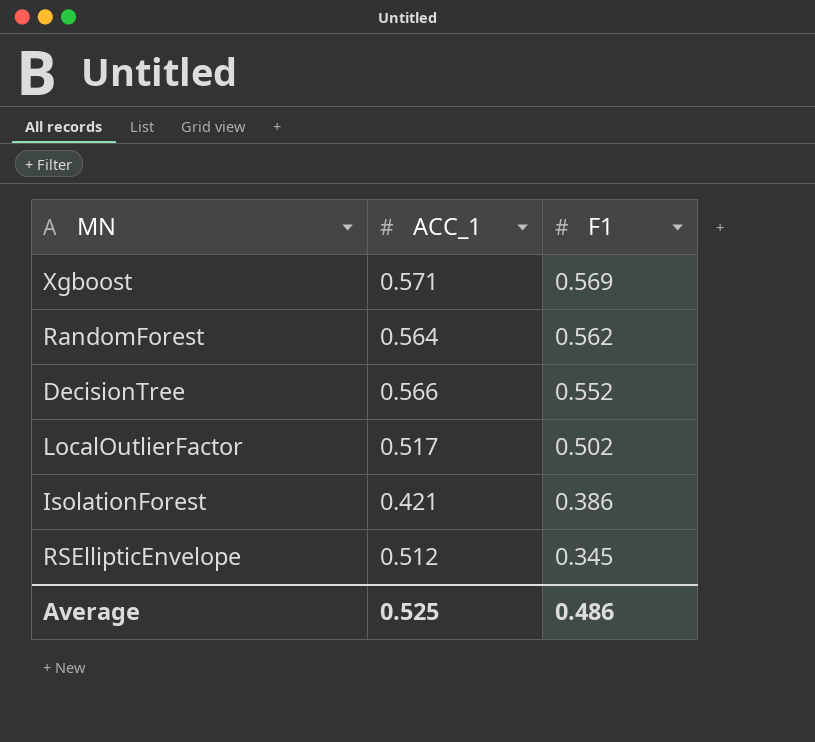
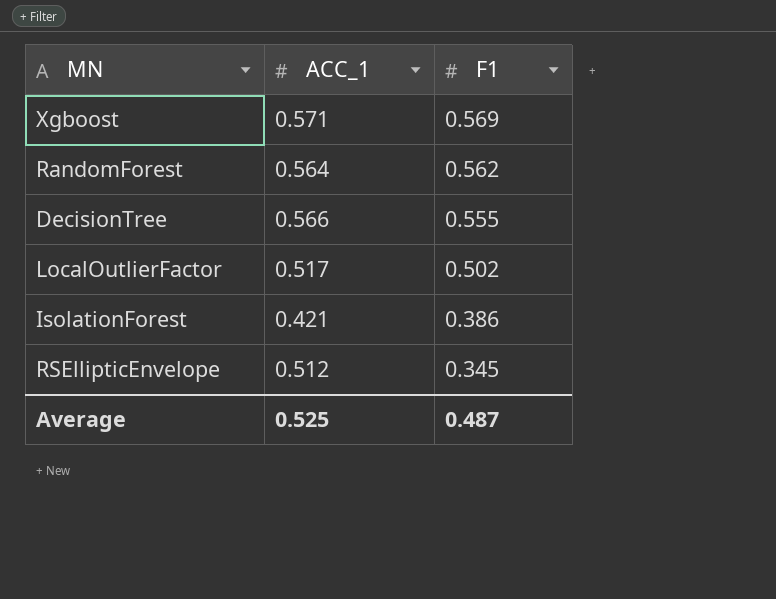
DecisionTree | F1: 0.552 -> 0.555
Average | F1: 0.486 -> 0.487

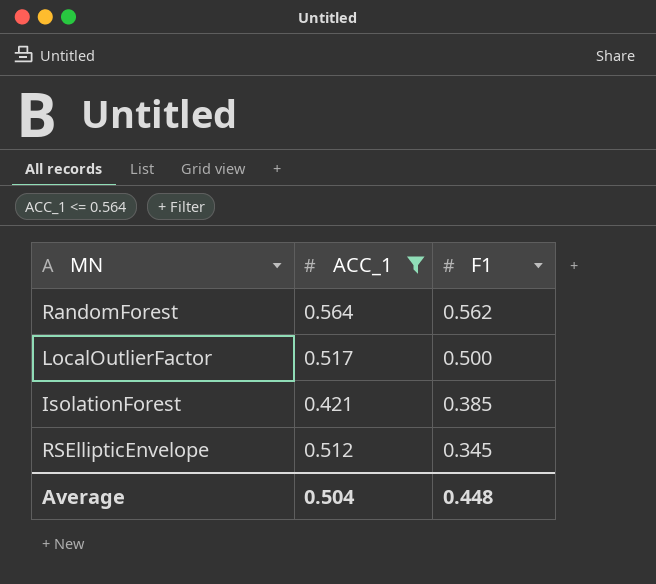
filter: none -> ACC_1 <= 0.564
LocalOutlierFactor | F1: 0.502 -> 0.500
IsolationForest | F1: 0.386 -> 0.385
Average | ACC_1: 0.525 -> 0.504
Average | F1: 0.487 -> 0.448

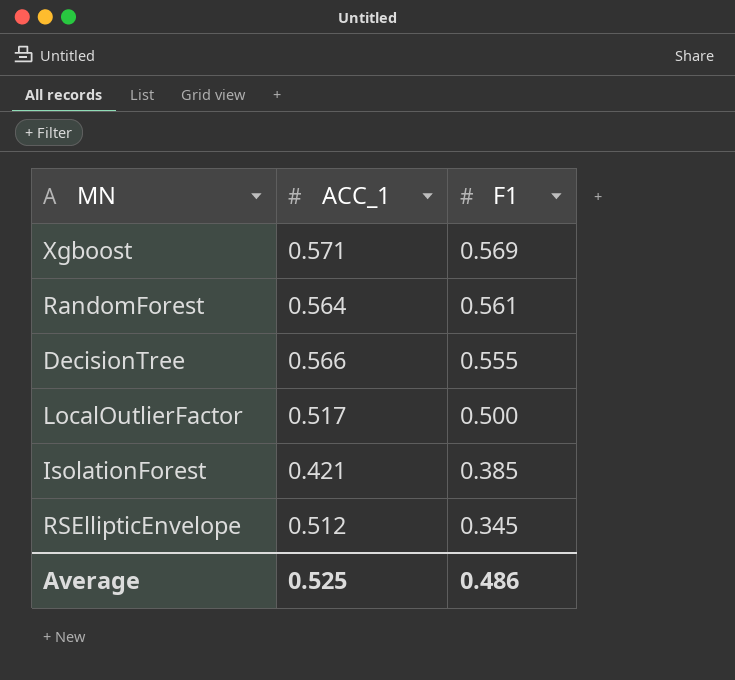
filter: ACC_1 <= 0.564 -> none
RandomForest | F1: 0.562 -> 0.561
Average | ACC_1: 0.504 -> 0.525
Average | F1: 0.448 -> 0.486

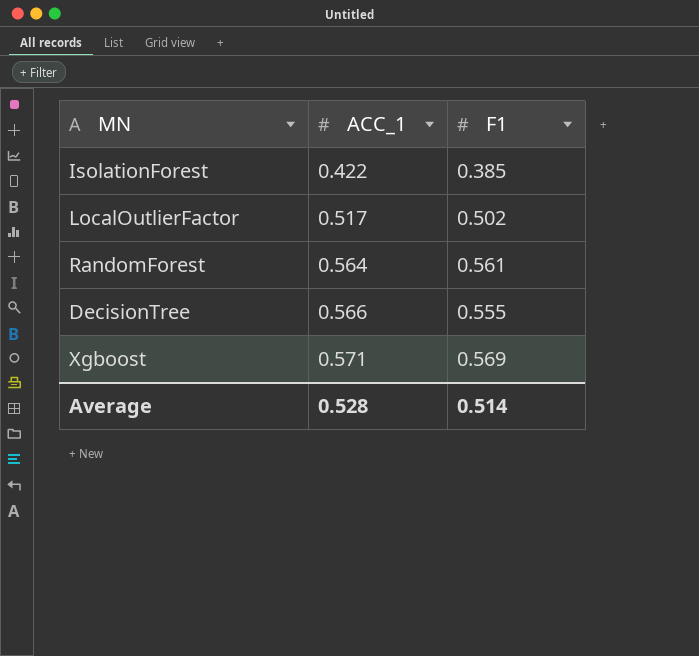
row order: F1 descending -> ACC_1 ascending
row RSEllipticEnvelope: 0.512 | 0.345 -> none
IsolationForest | ACC_1: 0.421 -> 0.422
LocalOutlierFactor | F1: 0.500 -> 0.502
Average | ACC_1: 0.525 -> 0.528
Average | F1: 0.486 -> 0.514

